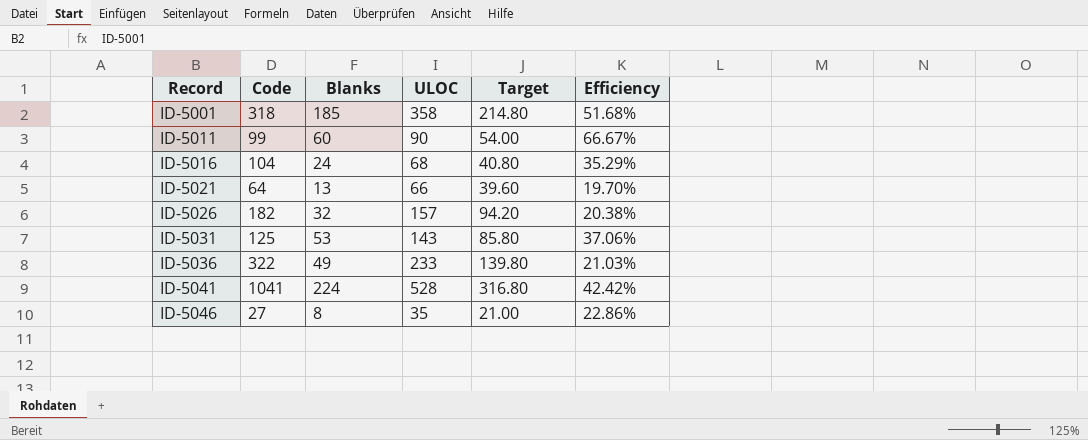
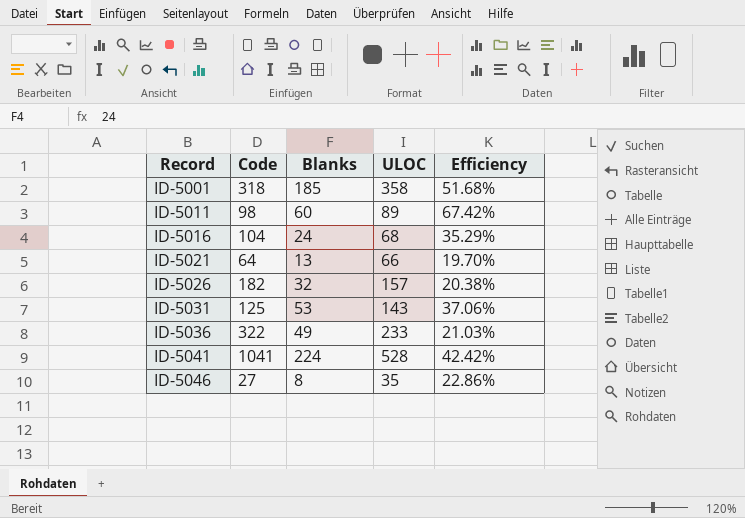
column Target | formula: [ULOC] * 0.6 -> none
ID-5011 | Code: 99 -> 98
ID-5011 | ULOC: 90 -> 89
ID-5011 | Efficiency: 66.67% -> 67.42%

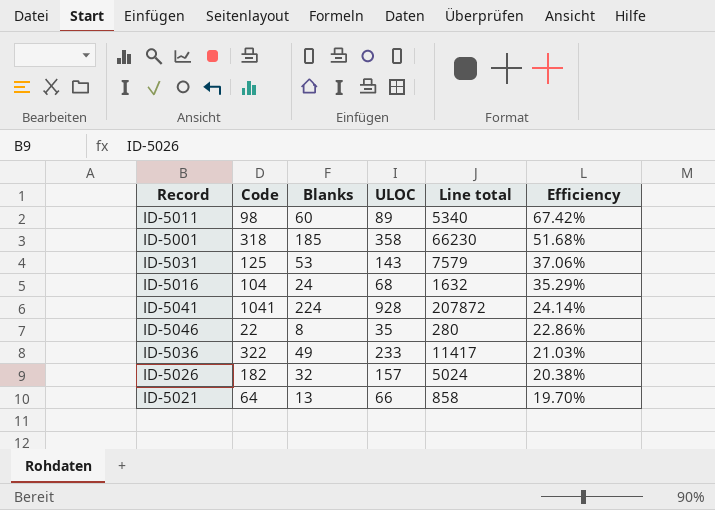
row order: Record ascending -> Efficiency descending
column Line total | formula: none -> [Blanks] * [ULOC]
ID-5041 | ULOC: 528 -> 928
ID-5041 | Efficiency: 42.42% -> 24.14%
ID-5046 | Code: 27 -> 22

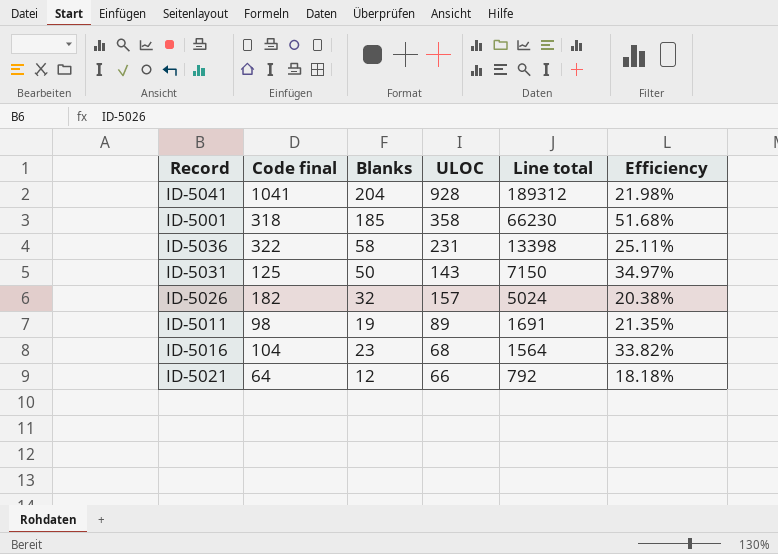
row order: Efficiency descending -> Line total descending
column name: Code -> Code final
row ID-5046: 22 | 8 | 35 | 280 | 22.86% -> none
ID-5041 | Blanks: 224 -> 204
ID-5041 | Line total: 207872 -> 189312
ID-5041 | Efficiency: 24.14% -> 21.98%
ID-5036 | Blanks: 49 -> 58
ID-5036 | ULOC: 233 -> 231
ID-5036 | Line total: 11417 -> 13398
ID-5036 | Efficiency: 21.03% -> 25.11%
ID-5031 | Blanks: 53 -> 50
ID-5031 | Line total: 7579 -> 7150
ID-5031 | Efficiency: 37.06% -> 34.97%
ID-5011 | Blanks: 60 -> 19
ID-5011 | Line total: 5340 -> 1691
ID-5011 | Efficiency: 67.42% -> 21.35%
ID-5016 | Blanks: 24 -> 23
ID-5016 | Line total: 1632 -> 1564
ID-5016 | Efficiency: 35.29% -> 33.82%
ID-5021 | Blanks: 13 -> 12
ID-5021 | Line total: 858 -> 792
ID-5021 | Efficiency: 19.70% -> 18.18%

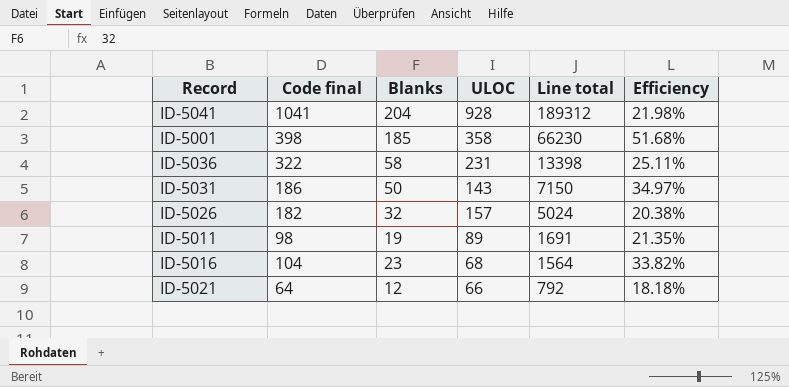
ID-5001 | Code final: 318 -> 398
ID-5031 | Code final: 125 -> 186

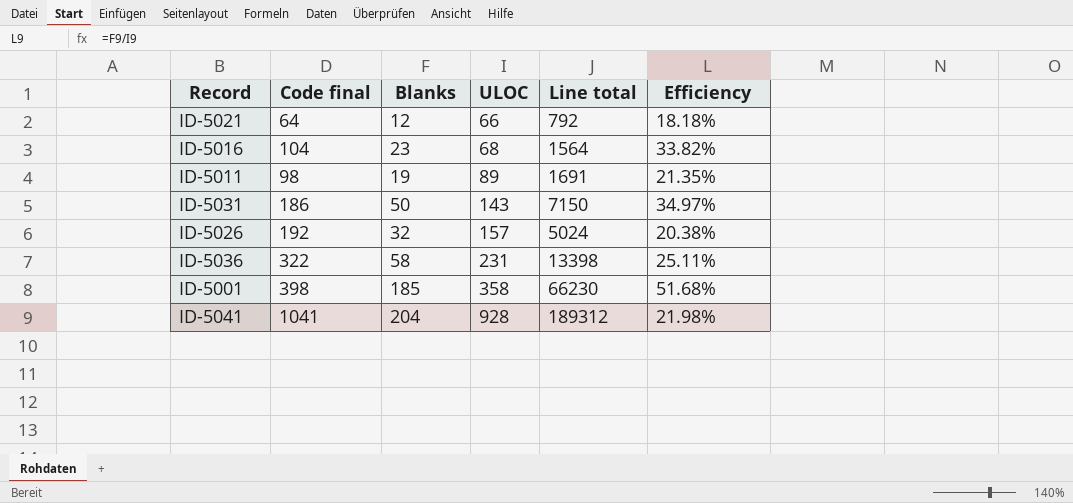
row order: Line total descending -> ULOC ascending
ID-5026 | Code final: 182 -> 192

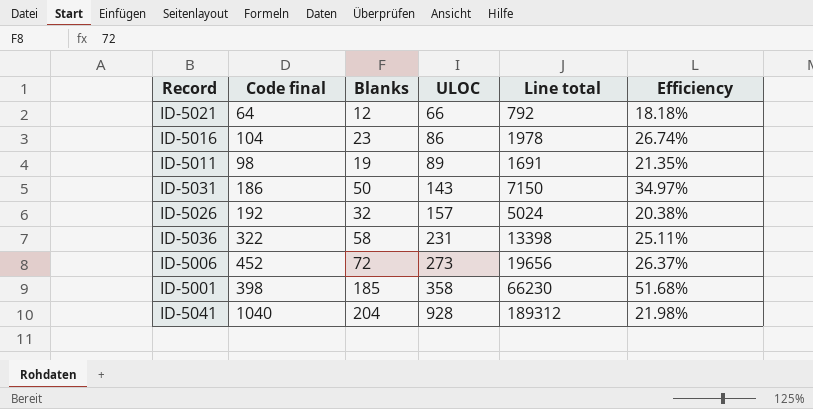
ID-5016 | ULOC: 68 -> 86
ID-5016 | Line total: 1564 -> 1978
ID-5016 | Efficiency: 33.82% -> 26.74%
row ID-5006: none -> 452 | 72 | 273 | 19656 | 26.37%
ID-5041 | Code final: 1041 -> 1040

